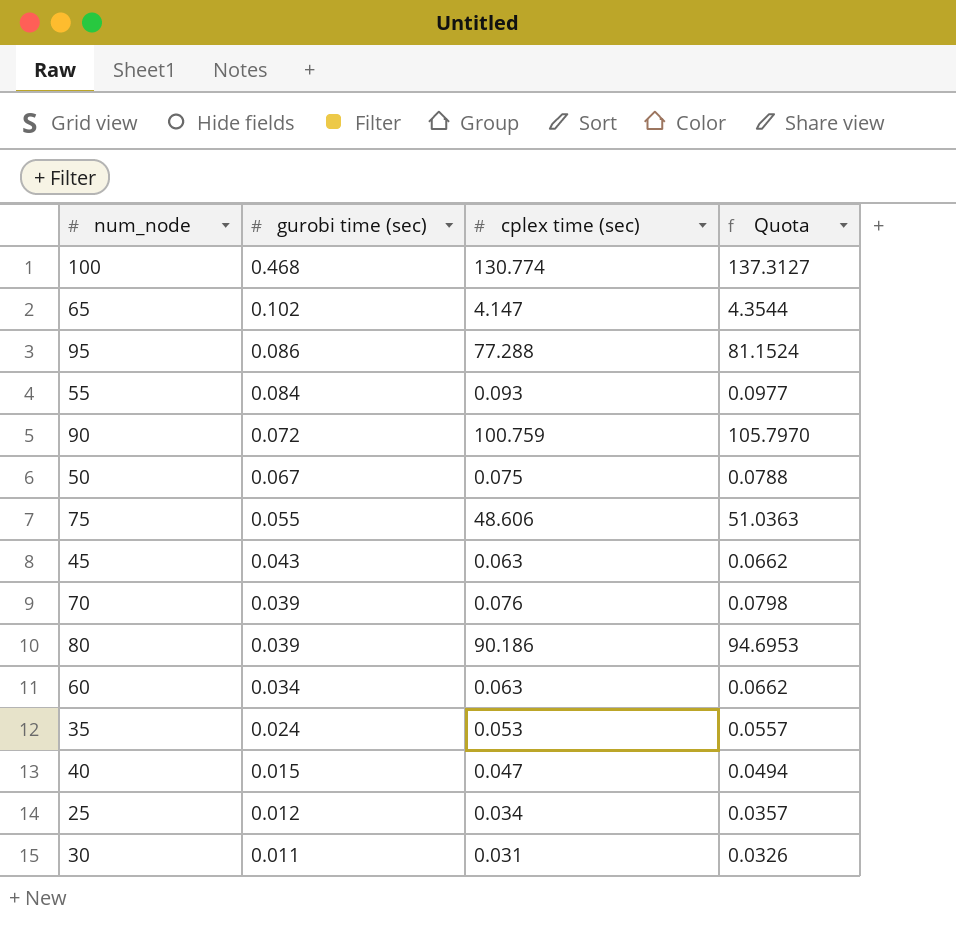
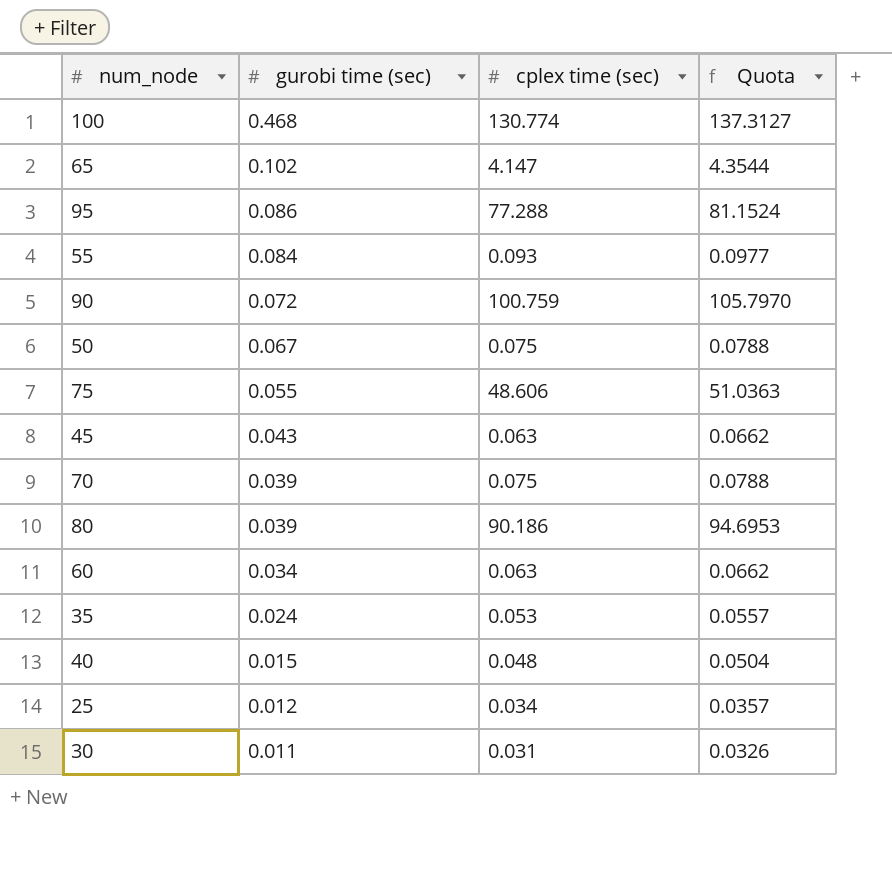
70 | cplex time (sec): 0.076 -> 0.075
70 | Quota: 0.0798 -> 0.0788
40 | cplex time (sec): 0.047 -> 0.048
40 | Quota: 0.0494 -> 0.0504

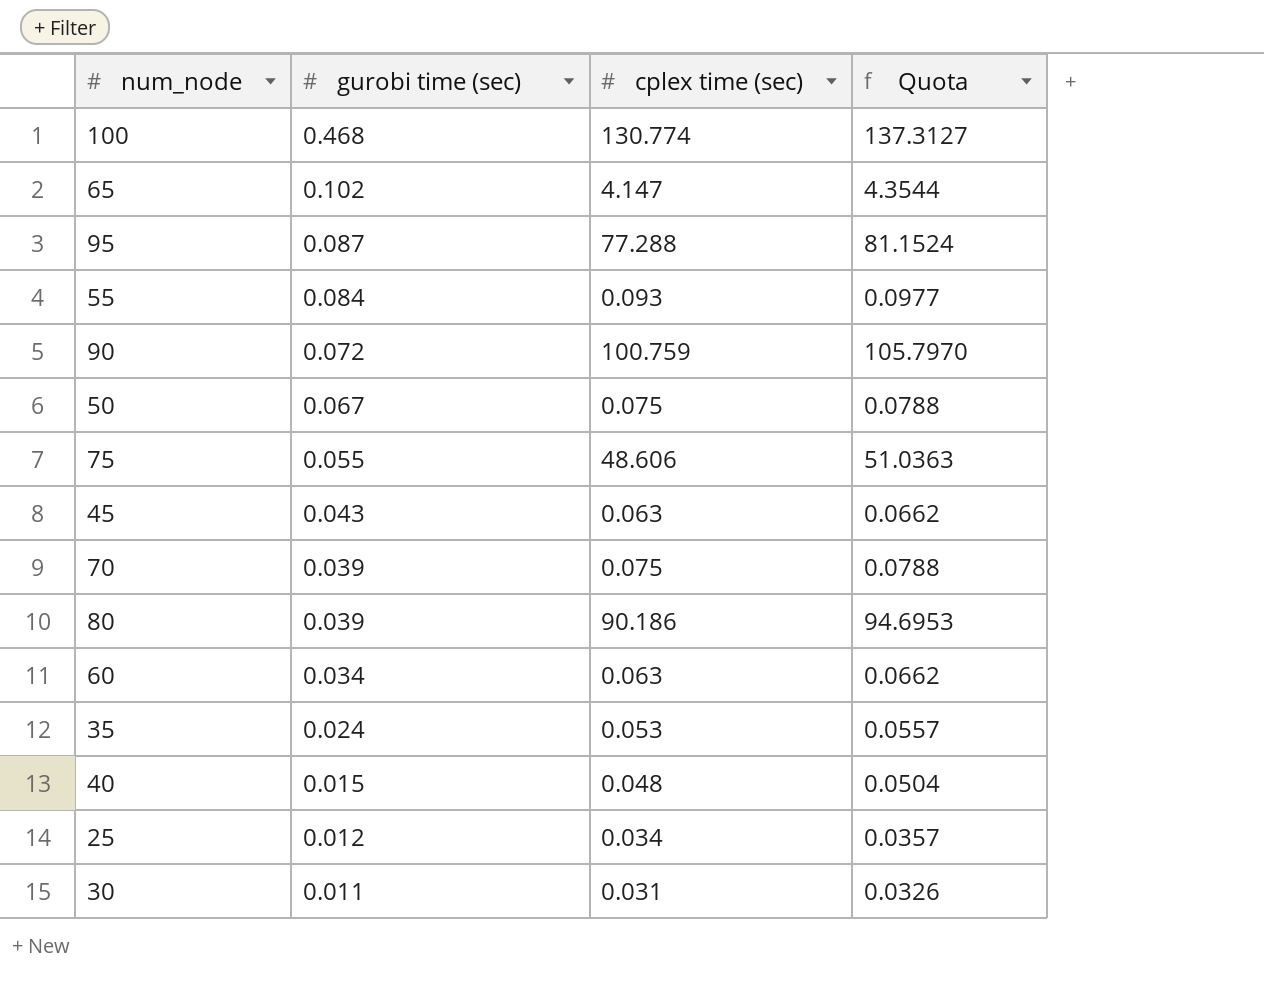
95 | gurobi time (sec): 0.086 -> 0.087

